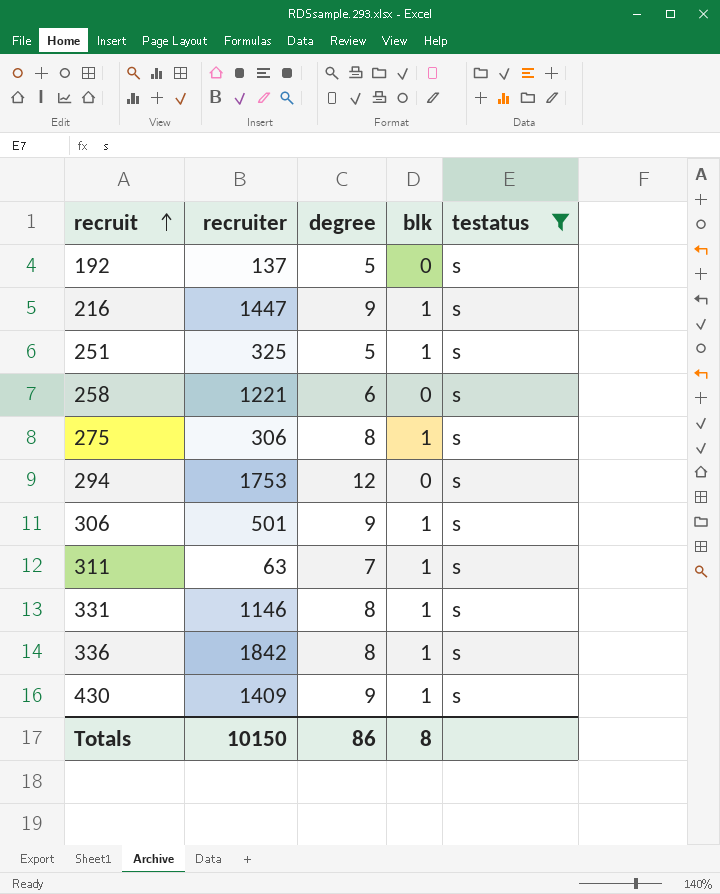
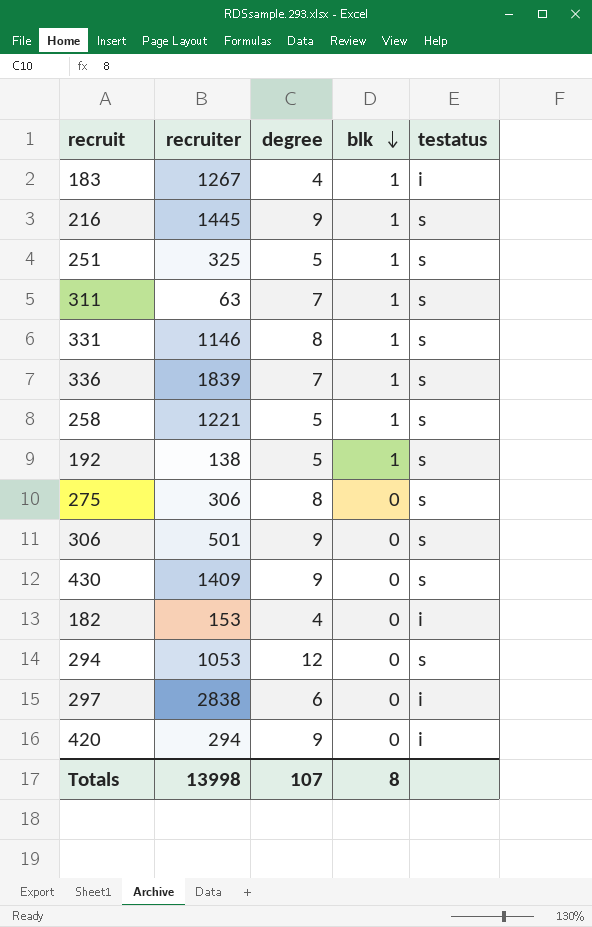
filter: testatus = s -> none
row order: recruit ascending -> blk descending
216 | recruiter: 1447 -> 1445
336 | recruiter: 1842 -> 1839
336 | degree: 8 -> 7
258 | degree: 6 -> 5
258 | blk: 0 -> 1
192 | recruiter: 137 -> 138
192 | blk: 0 -> 1
275 | blk: 1 -> 0
306 | blk: 1 -> 0
430 | blk: 1 -> 0
294 | recruiter: 1753 -> 1053
Totals | recruiter: 10150 -> 13998
Totals | degree: 86 -> 107

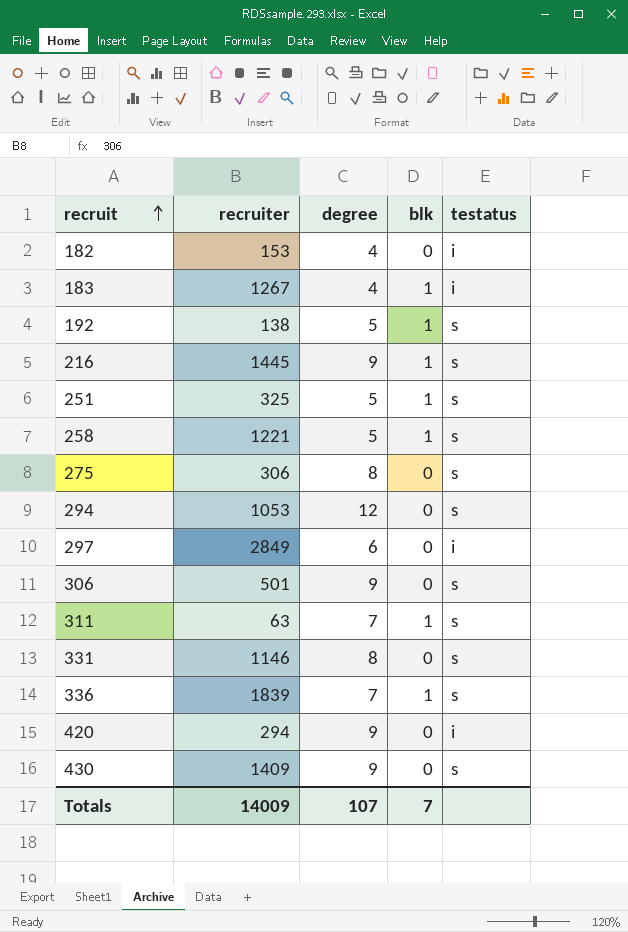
row order: blk descending -> recruit ascending
297 | recruiter: 2838 -> 2849
331 | blk: 1 -> 0
Totals | recruiter: 13998 -> 14009
Totals | blk: 8 -> 7

